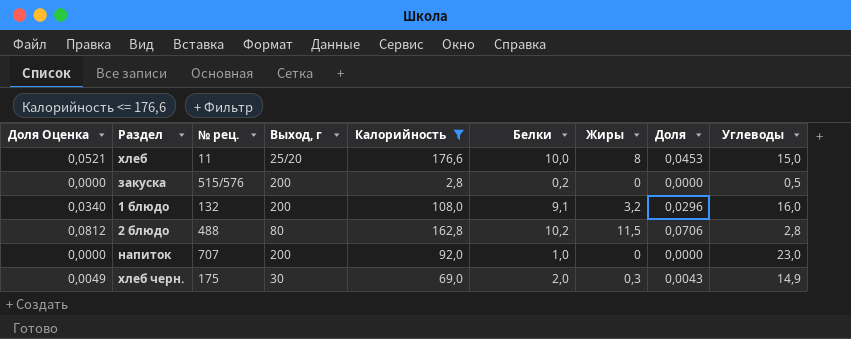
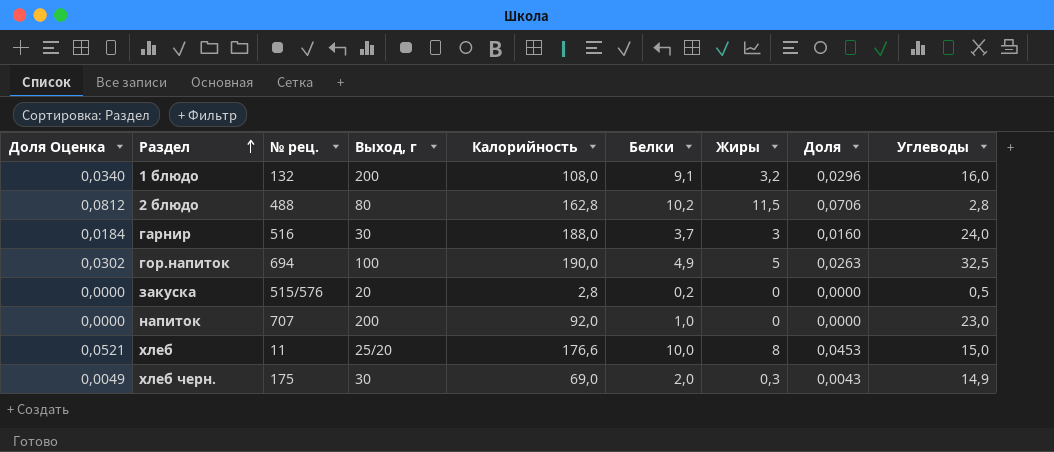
filter: Калорийность <= 176,6 -> none
row order: none -> Раздел ascending
закуска | Выход, г: 200 -> 20

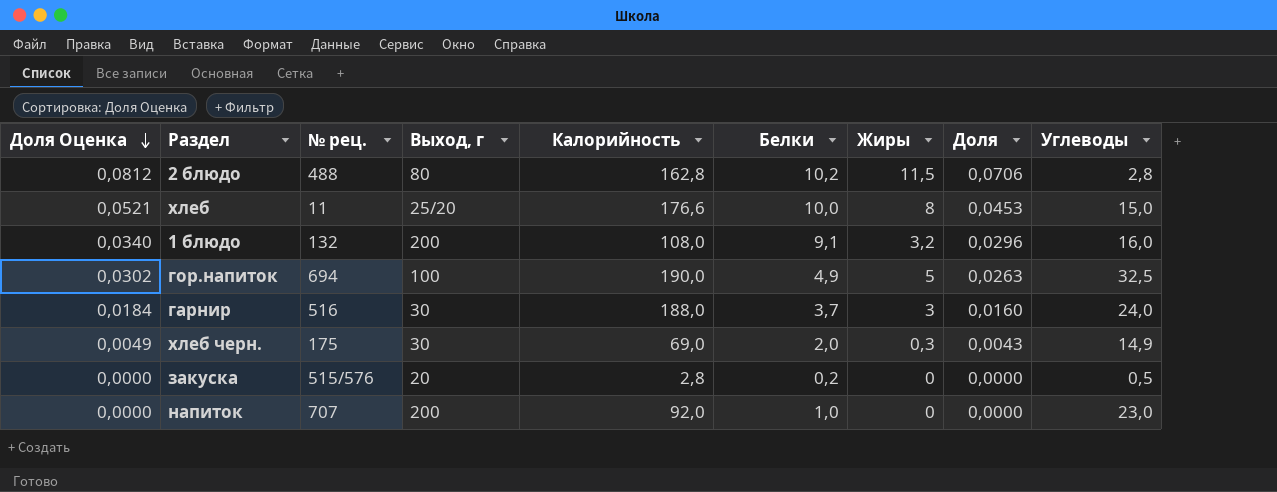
row order: Раздел ascending -> Доля Оценка descending

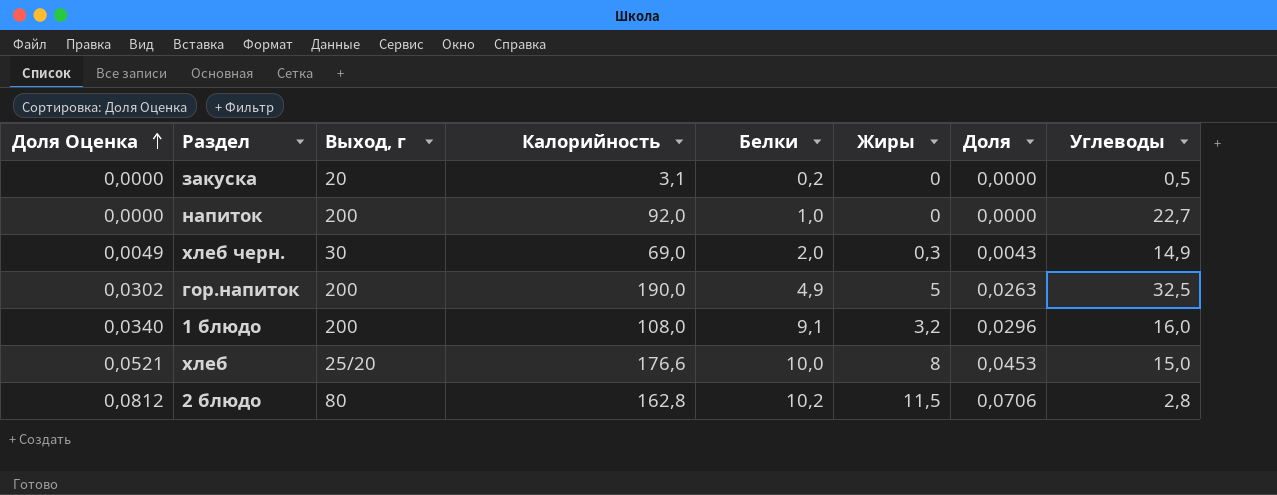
row order: Доля Оценка descending -> Доля Оценка ascending
column № рец. | position: 3 -> none
row гарнир: 0,0184 | 516 | 30 | 188,0 | 3,7 | 3 | 0,0160 | 24,0 -> none
закуска | Калорийность: 2,8 -> 3,1
напиток | Углеводы: 23,0 -> 22,7
гор.напиток | Выход, г: 100 -> 200

